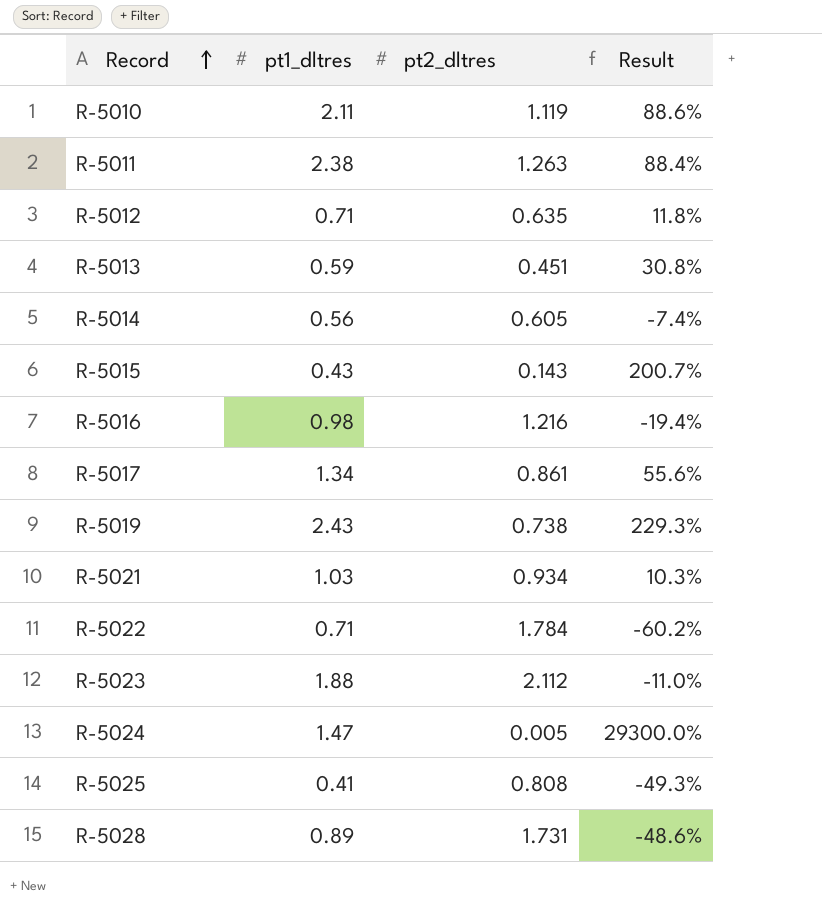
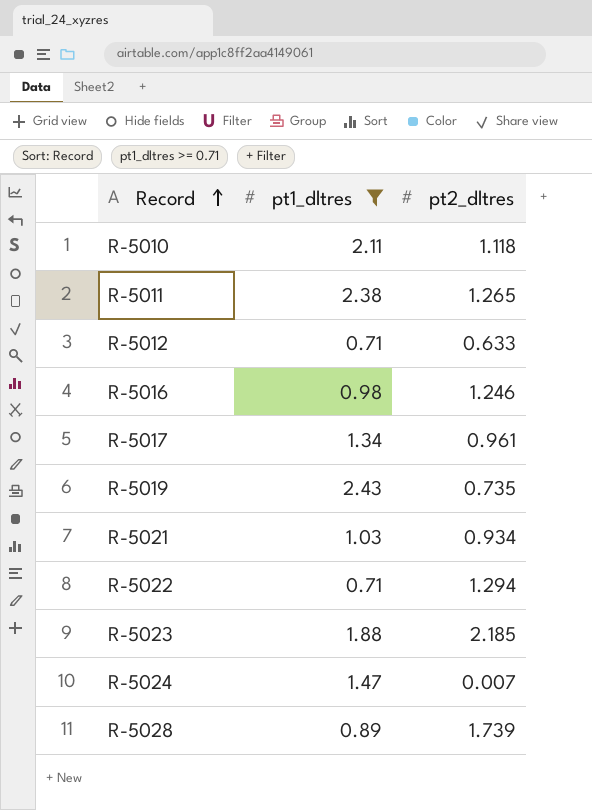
filter: none -> pt1_dltres >= 0.71
column Result | formula: ([pt1_dltres] - [pt2_dltres]) / [pt2_dltres] -> none
R-5010 | pt2_dltres: 1.119 -> 1.118
R-5011 | pt2_dltres: 1.263 -> 1.265
R-5012 | pt2_dltres: 0.635 -> 0.633
R-5016 | pt2_dltres: 1.216 -> 1.246
R-5017 | pt2_dltres: 0.861 -> 0.961
R-5019 | pt2_dltres: 0.738 -> 0.735
R-5022 | pt2_dltres: 1.784 -> 1.294
R-5023 | pt2_dltres: 2.112 -> 2.185
R-5024 | pt2_dltres: 0.005 -> 0.007
R-5028 | pt2_dltres: 1.731 -> 1.739

